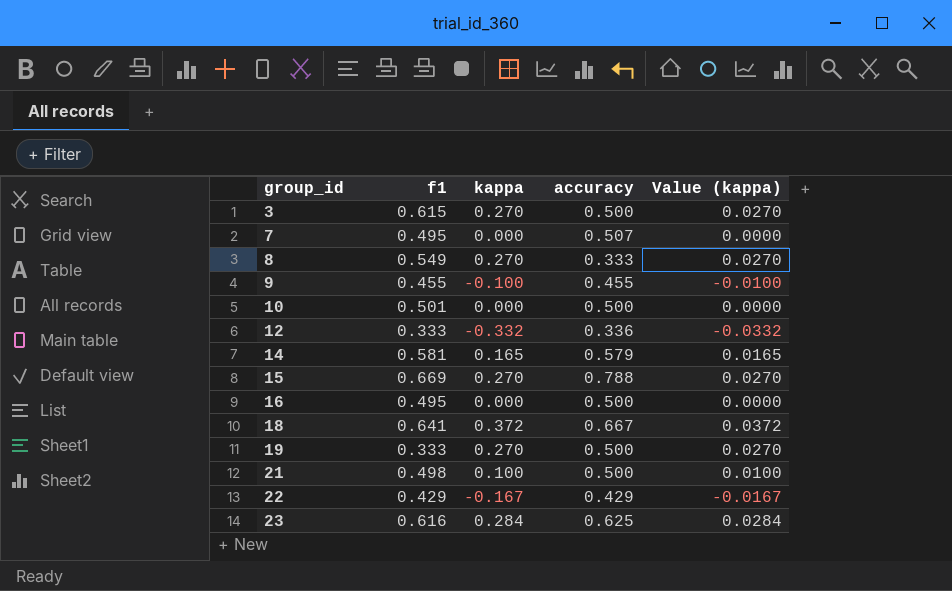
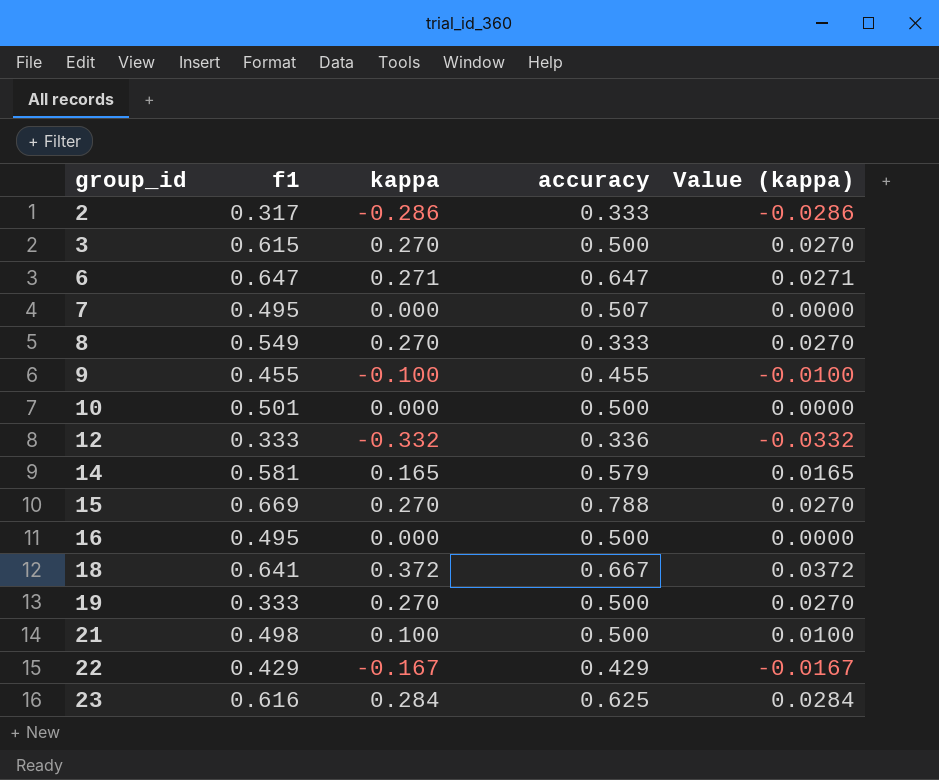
row 2: none -> 0.317 | -0.286 | 0.333 | -0.0286
row 6: none -> 0.647 | 0.271 | 0.647 | 0.0271

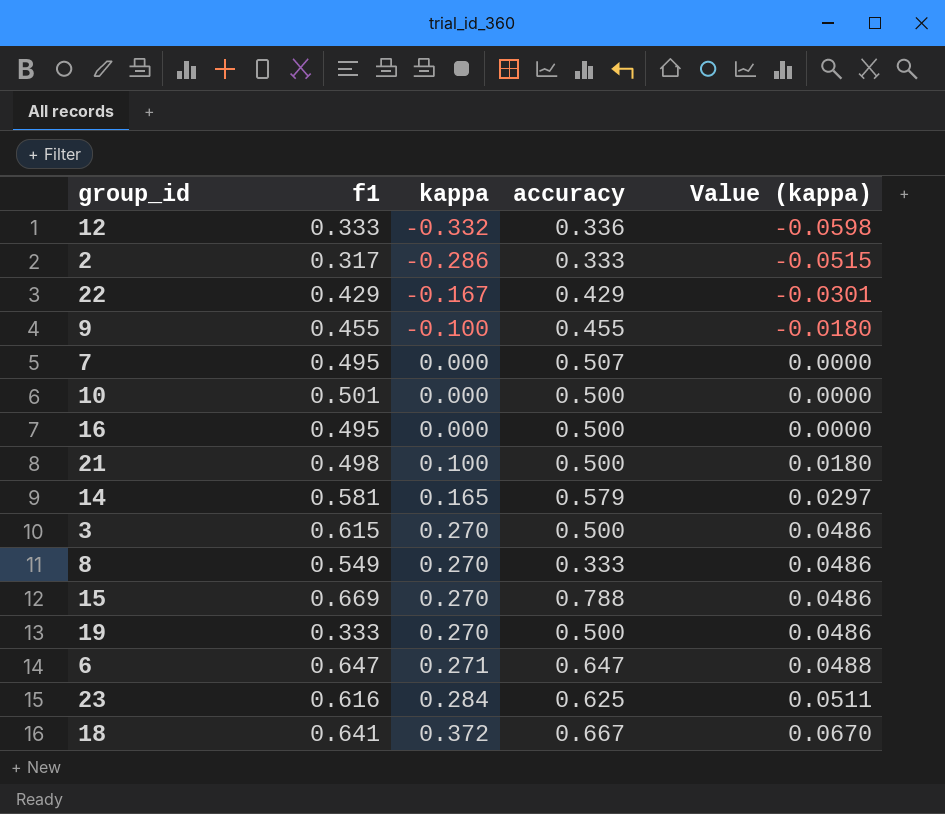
row order: group_id ascending -> kappa ascending
column Value (kappa) | formula: [kappa] * 0.1 -> [kappa] * 0.18

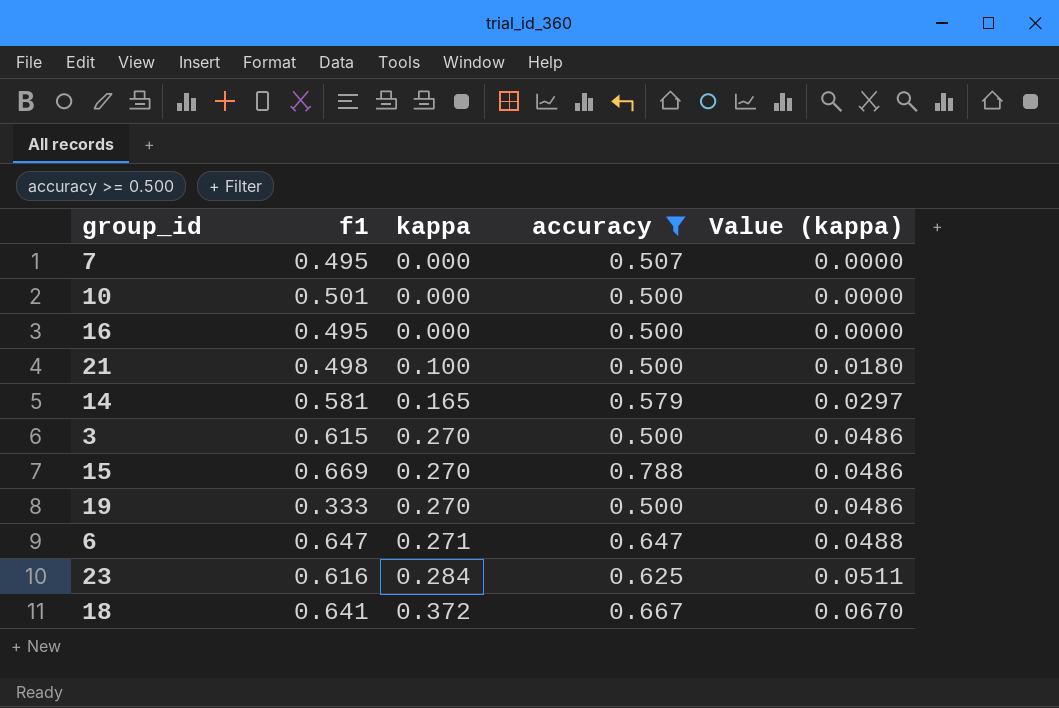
filter: none -> accuracy >= 0.500

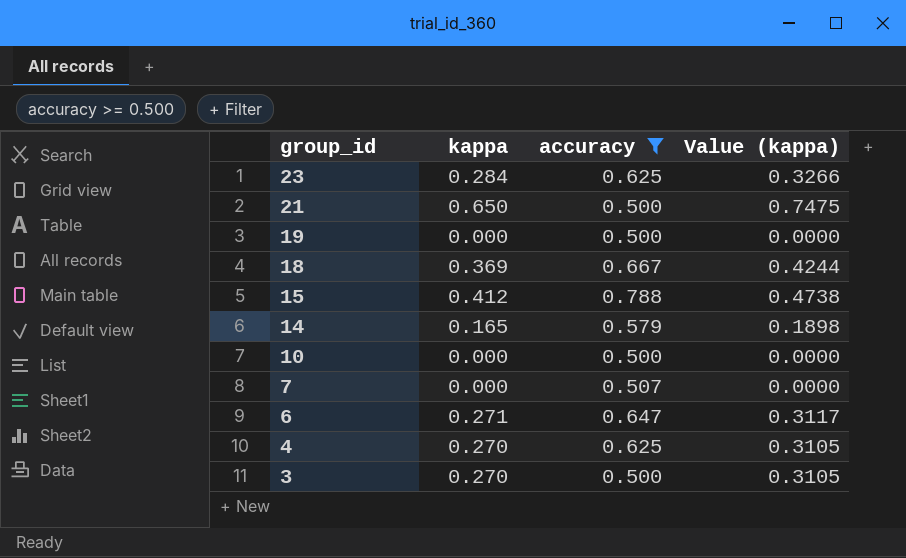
row order: kappa ascending -> group_id descending
column f1 | position: 2 -> none
column Value (kappa) | formula: [kappa] * 0.18 -> [kappa] * 1.15
row 16: 0.495 | 0.000 | 0.500 | 0.0000 -> none
21 | kappa: 0.100 -> 0.650
19 | kappa: 0.270 -> 0.000
18 | kappa: 0.372 -> 0.369
15 | kappa: 0.270 -> 0.412
row 4: none -> 0.270 | 0.625 | 0.3105

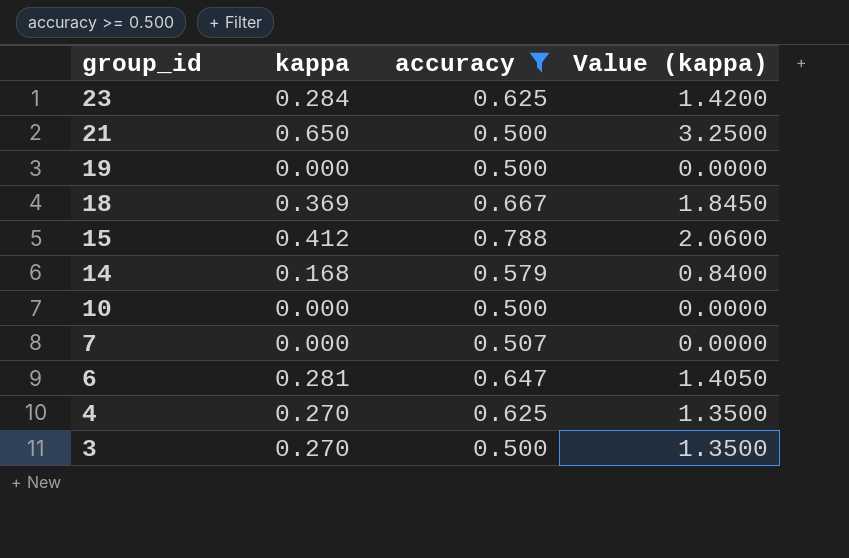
column Value (kappa) | formula: [kappa] * 1.15 -> [kappa] * 5
14 | kappa: 0.165 -> 0.168
6 | kappa: 0.271 -> 0.281

